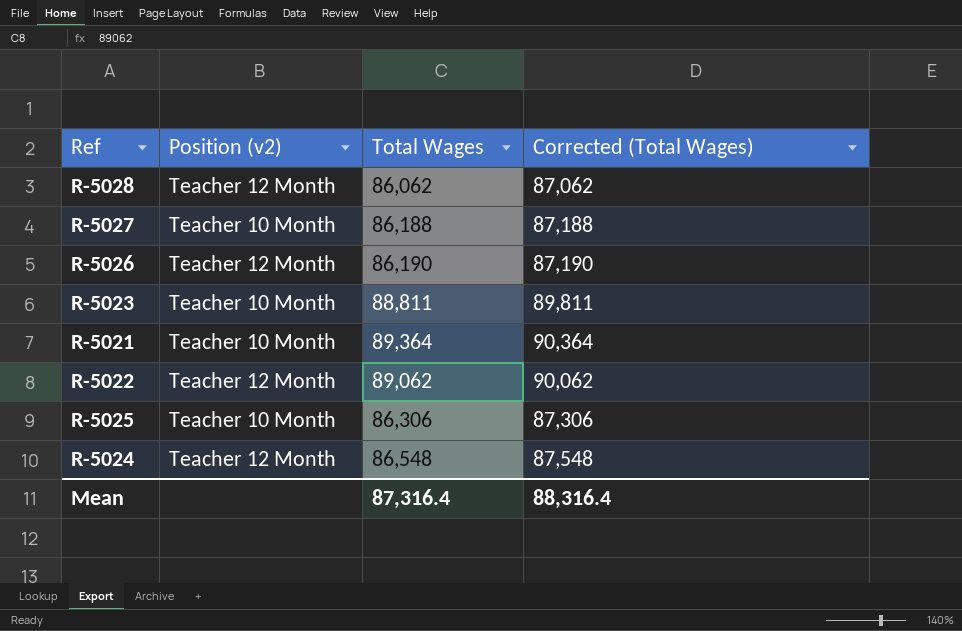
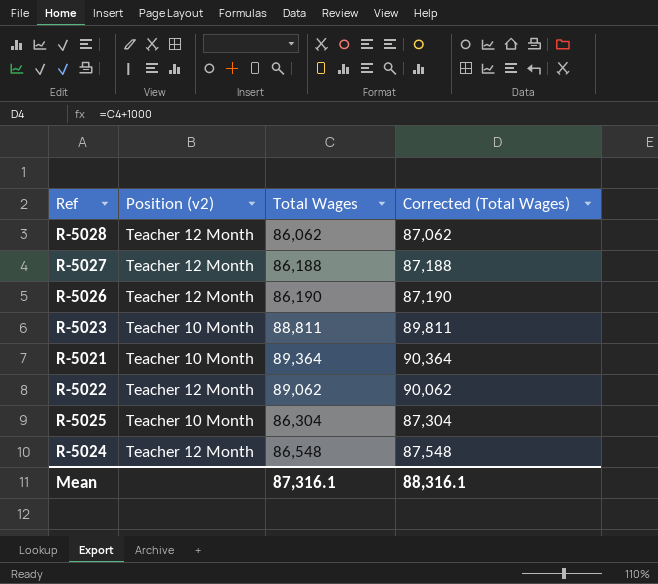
R-5027 | Position (v2): Teacher 10 Month -> Teacher 12 Month
R-5025 | Total Wages: 86,306 -> 86,304
R-5025 | Corrected (Total Wages): 87,306 -> 87,304
Mean | Total Wages: 87,316.4 -> 87,316.1
Mean | Corrected (Total Wages): 88,316.4 -> 88,316.1

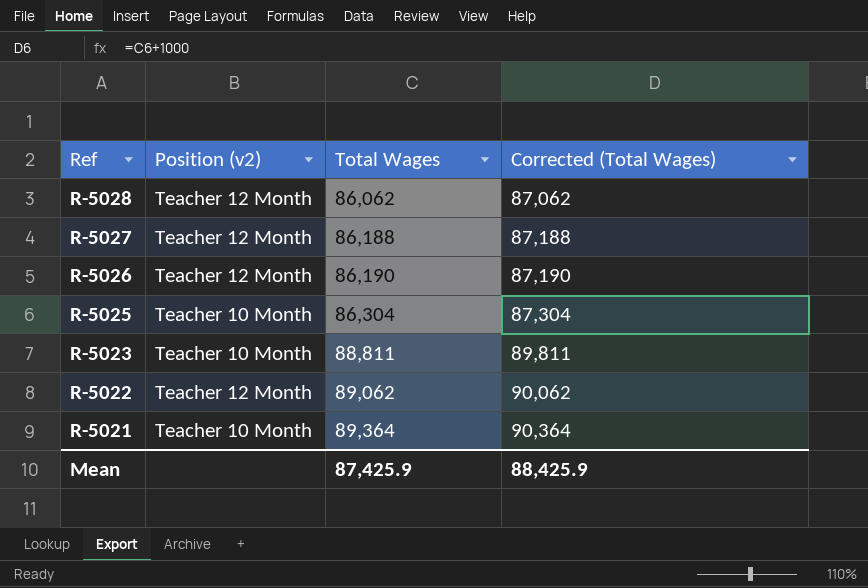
row order: none -> Ref descending
row R-5024: Teacher 12 Month | 86,548 | 87,548 -> none
Mean | Total Wages: 87,316.1 -> 87,425.9
Mean | Corrected (Total Wages): 88,316.1 -> 88,425.9

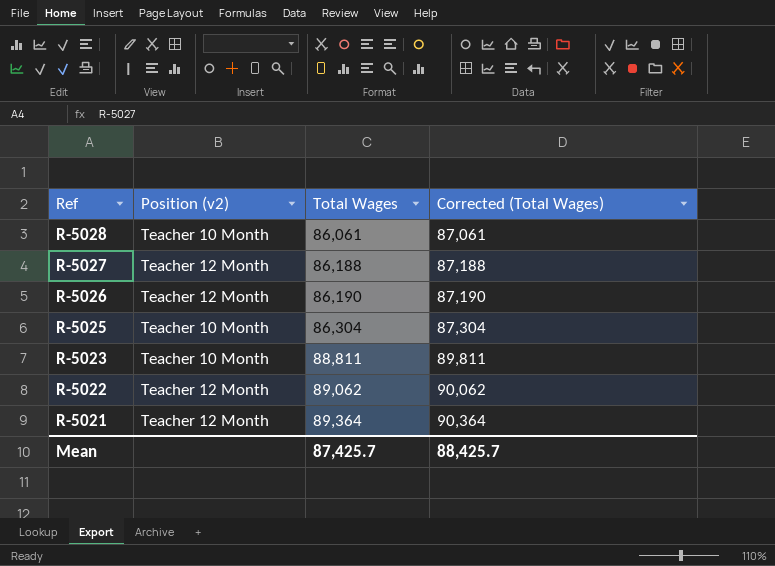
R-5028 | Position (v2): Teacher 12 Month -> Teacher 10 Month
R-5028 | Total Wages: 86,062 -> 86,061
R-5028 | Corrected (Total Wages): 87,062 -> 87,061
R-5021 | Position (v2): Teacher 10 Month -> Teacher 12 Month
Mean | Total Wages: 87,425.9 -> 87,425.7
Mean | Corrected (Total Wages): 88,425.9 -> 88,425.7

